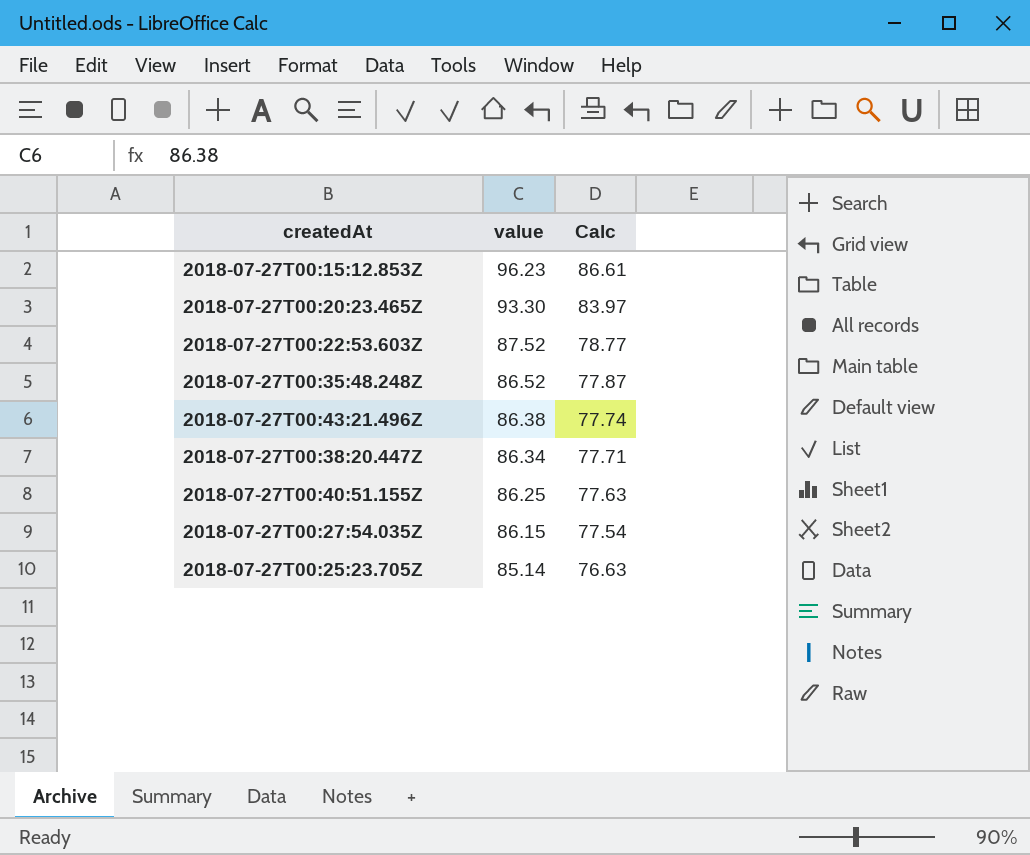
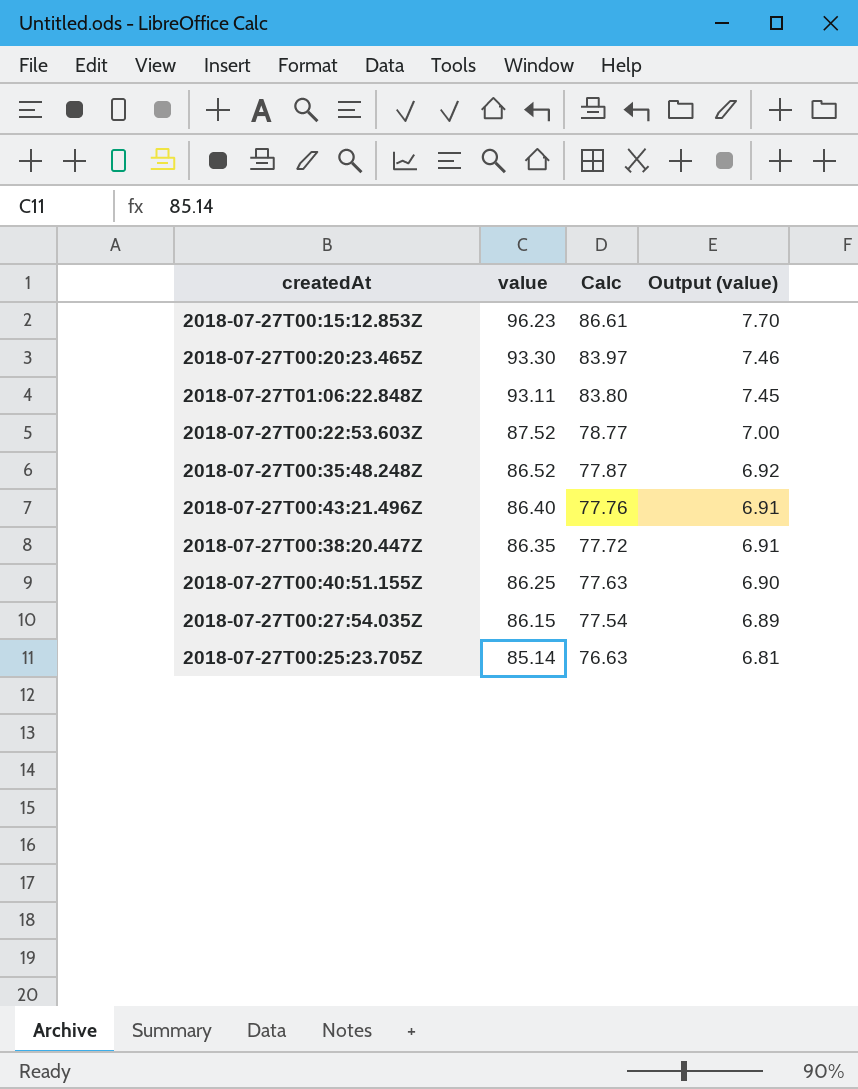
column Output (value) | formula: none -> [value] * 0.08
row 2018-07-27T01:06:22.848Z: none -> 93.11 | 83.80 | 7.45
2018-07-27T00:43:21.496Z | value: 86.38 -> 86.40
2018-07-27T00:43:21.496Z | Calc: 77.74 -> 77.76
2018-07-27T00:38:20.447Z | value: 86.34 -> 86.35
2018-07-27T00:38:20.447Z | Calc: 77.71 -> 77.72

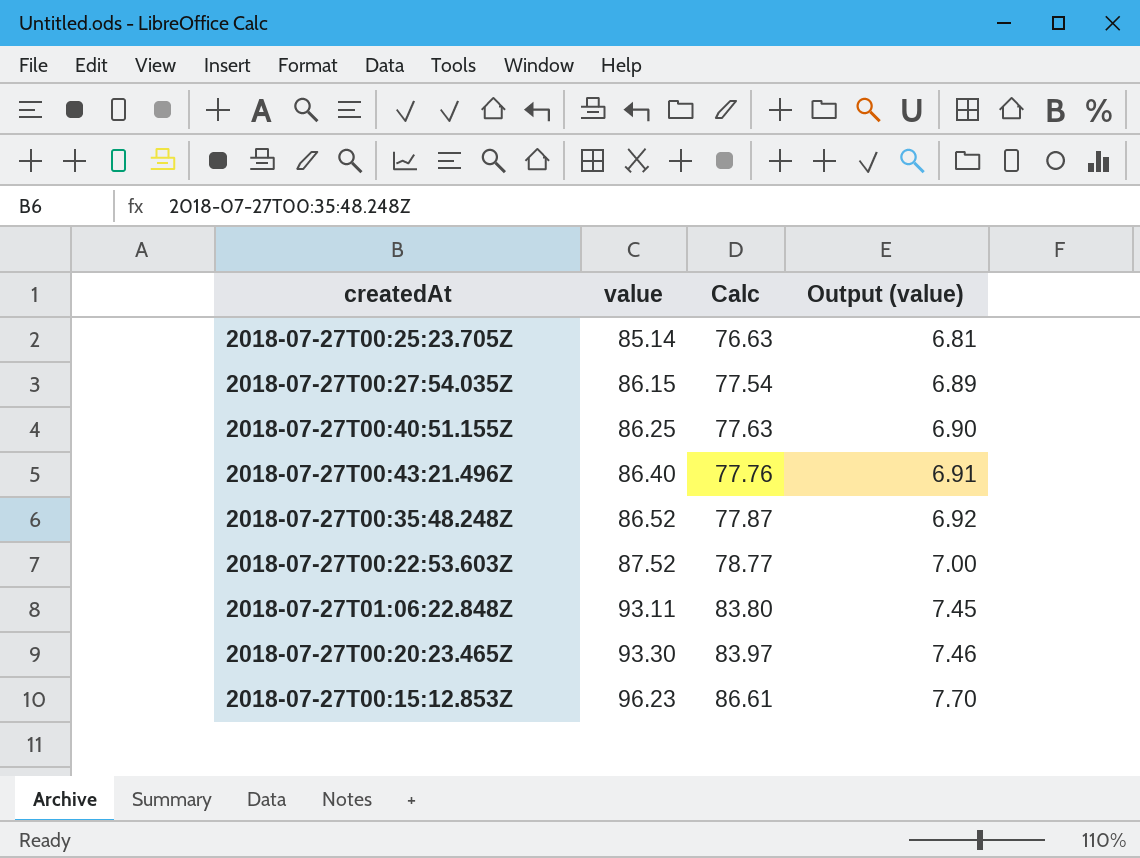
row order: value descending -> value ascending
row 2018-07-27T00:38:20.447Z: 86.35 | 77.72 | 6.91 -> none

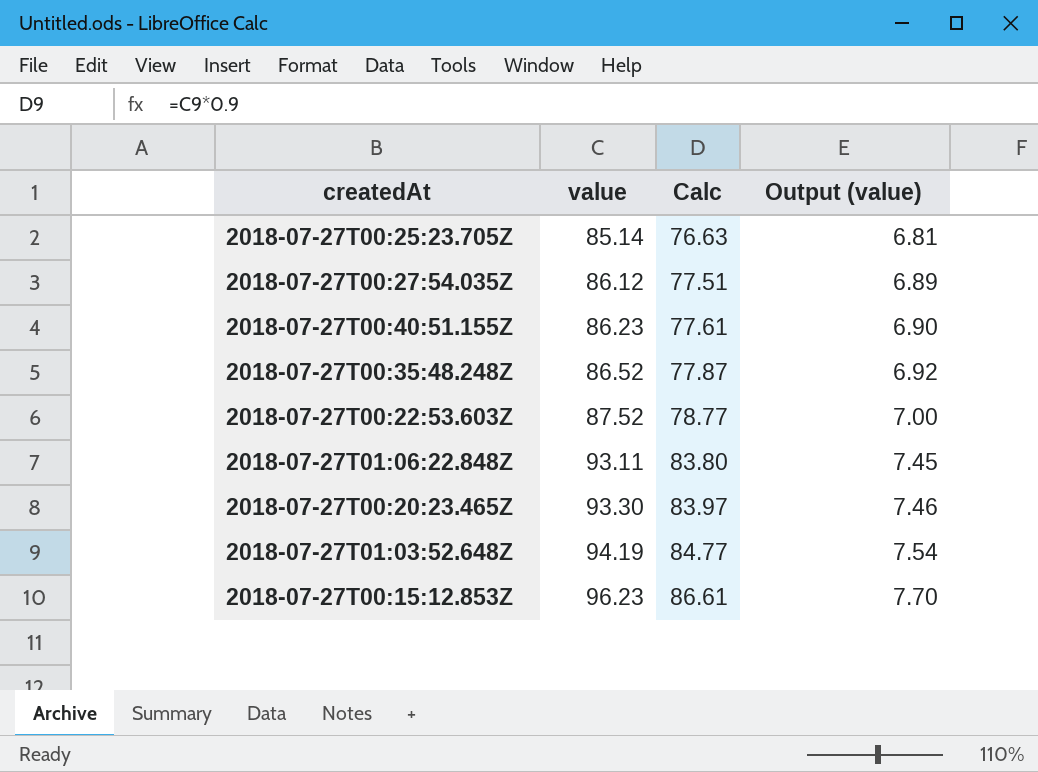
row 2018-07-27T00:43:21.496Z: 86.40 | 77.76 | 6.91 -> none
2018-07-27T00:27:54.035Z | value: 86.15 -> 86.12
2018-07-27T00:27:54.035Z | Calc: 77.54 -> 77.51
2018-07-27T00:40:51.155Z | value: 86.25 -> 86.23
2018-07-27T00:40:51.155Z | Calc: 77.63 -> 77.61
row 2018-07-27T01:03:52.648Z: none -> 94.19 | 84.77 | 7.54

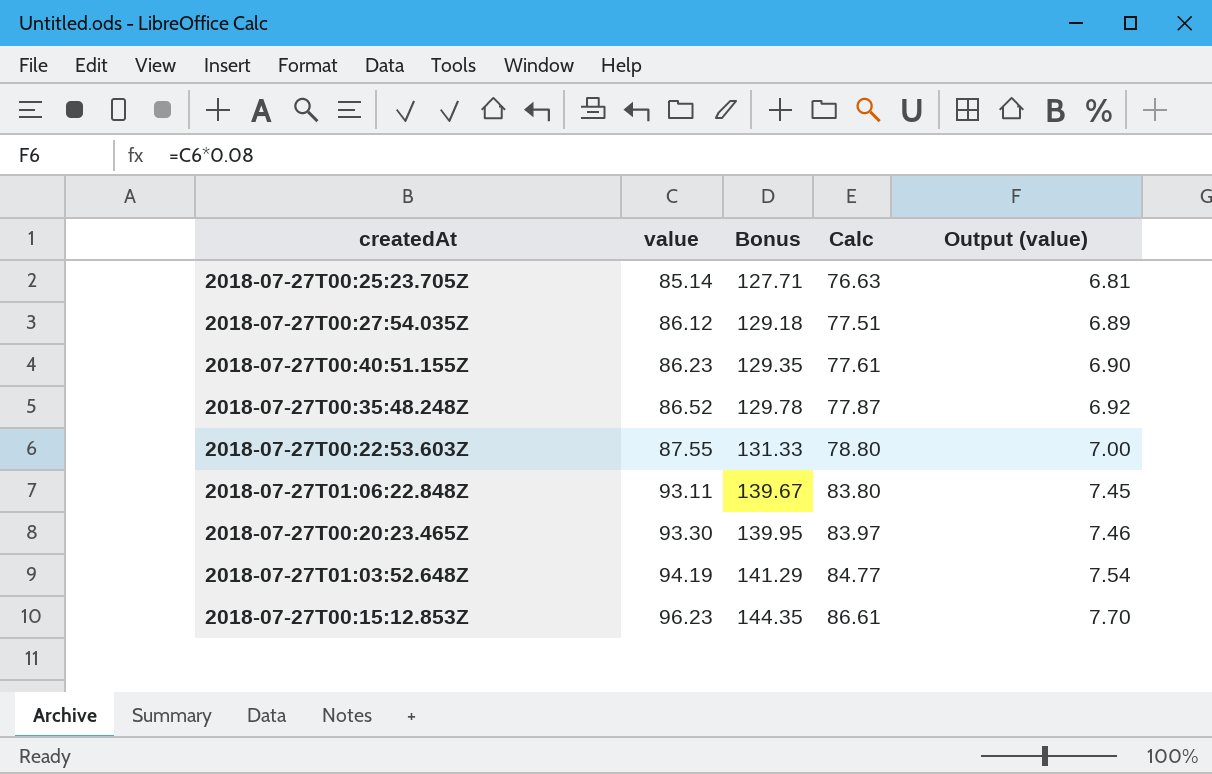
column Bonus | formula: none -> [value] * 1.5
2018-07-27T00:22:53.603Z | value: 87.52 -> 87.55
2018-07-27T00:22:53.603Z | Calc: 78.77 -> 78.80

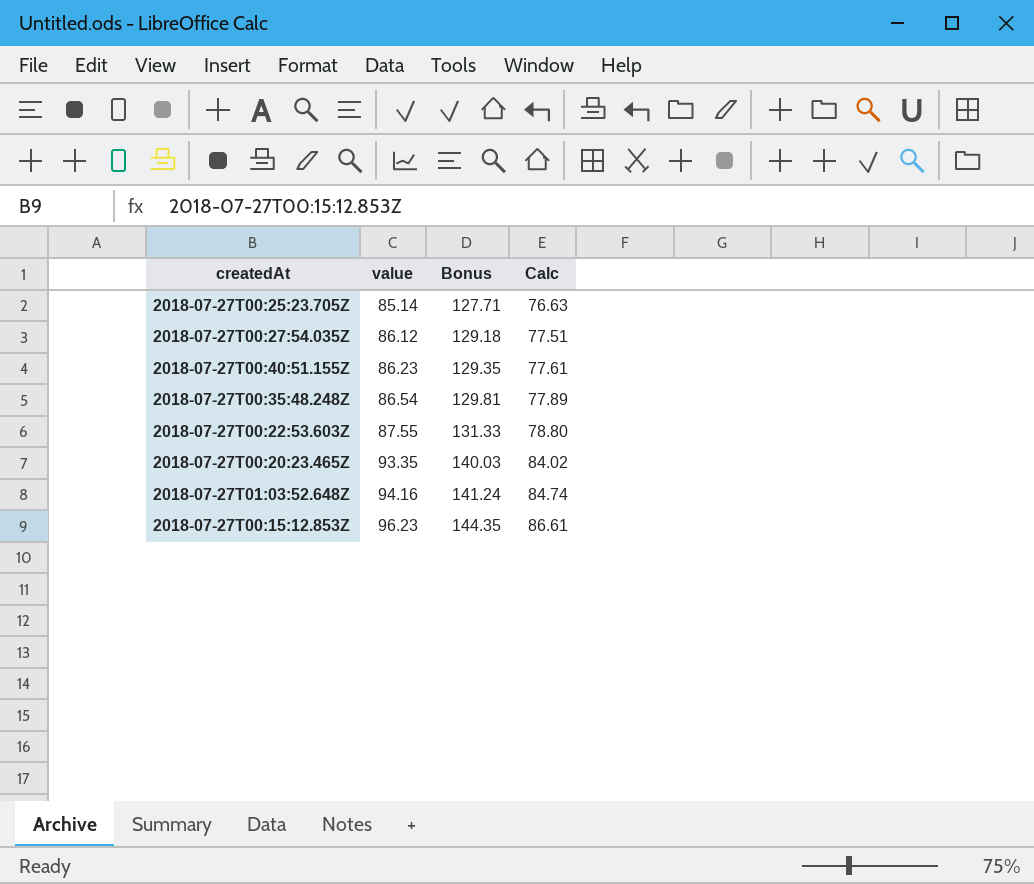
column Output (value) | formula: [value] * 0.08 -> none
row 2018-07-27T01:06:22.848Z: 93.11 | 139.67 | 83.80 | 7.45 -> none
2018-07-27T00:35:48.248Z | value: 86.52 -> 86.54
2018-07-27T00:35:48.248Z | Bonus: 129.78 -> 129.81
2018-07-27T00:35:48.248Z | Calc: 77.87 -> 77.89
2018-07-27T00:20:23.465Z | value: 93.30 -> 93.35
2018-07-27T00:20:23.465Z | Bonus: 139.95 -> 140.03
2018-07-27T00:20:23.465Z | Calc: 83.97 -> 84.02
2018-07-27T01:03:52.648Z | value: 94.19 -> 94.16
2018-07-27T01:03:52.648Z | Bonus: 141.29 -> 141.24
2018-07-27T01:03:52.648Z | Calc: 84.77 -> 84.74

